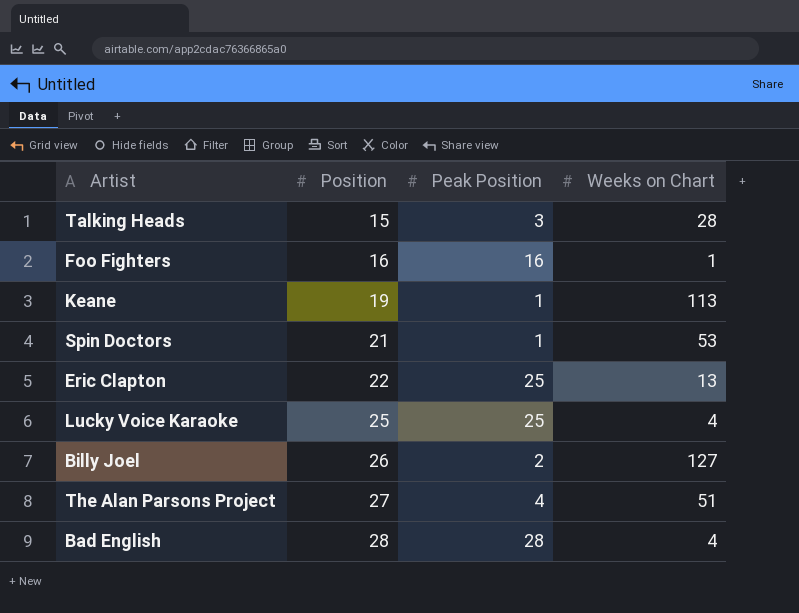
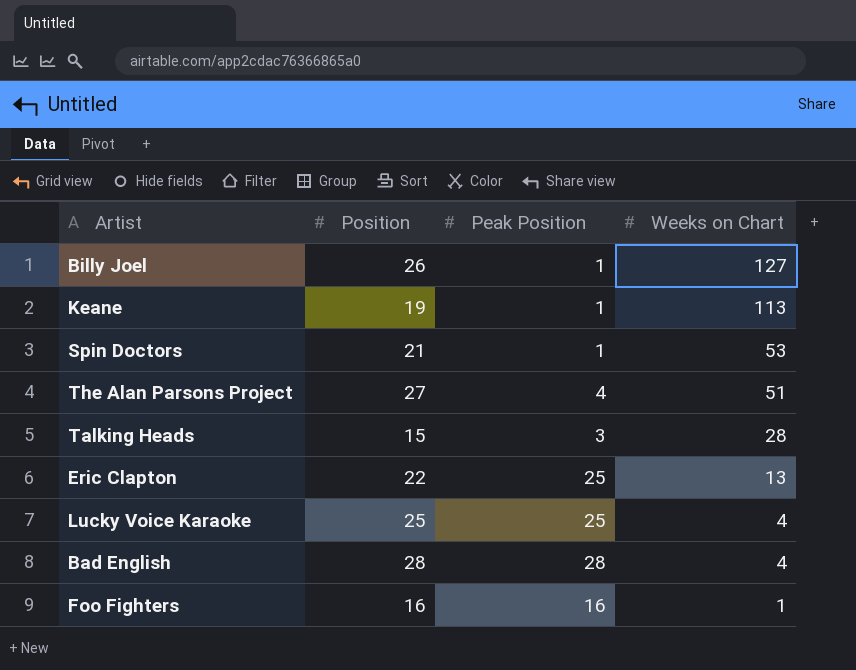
row order: Position ascending -> Weeks on Chart descending
Billy Joel | Peak Position: 2 -> 1

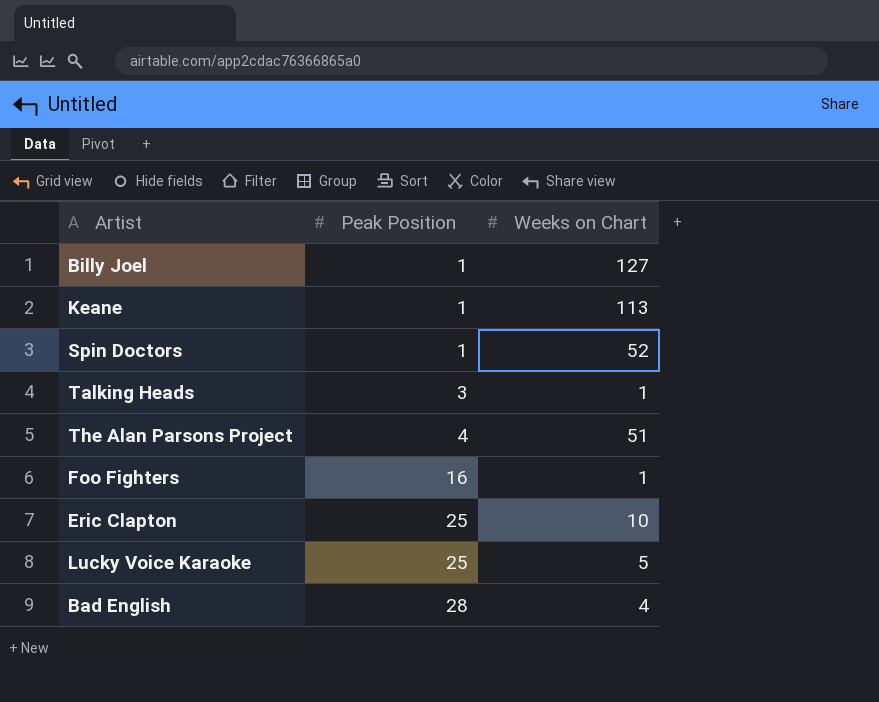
row order: Weeks on Chart descending -> Peak Position ascending
column Position | position: 2 -> none
Spin Doctors | Weeks on Chart: 53 -> 52
Talking Heads | Weeks on Chart: 28 -> 1
Eric Clapton | Weeks on Chart: 13 -> 10
Lucky Voice Karaoke | Weeks on Chart: 4 -> 5

